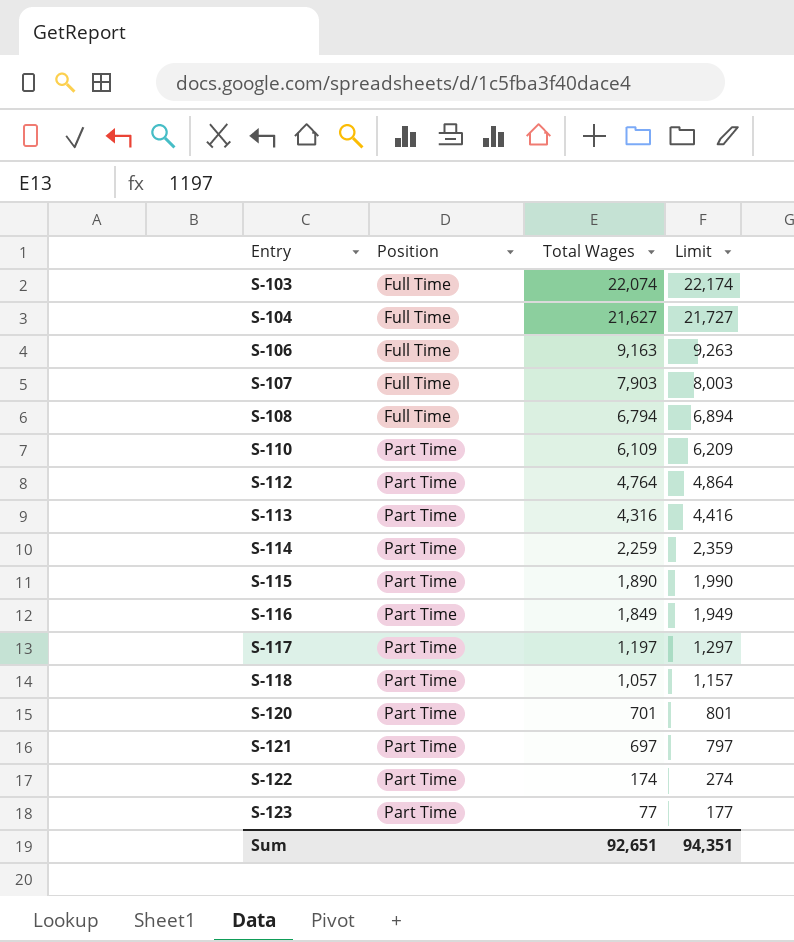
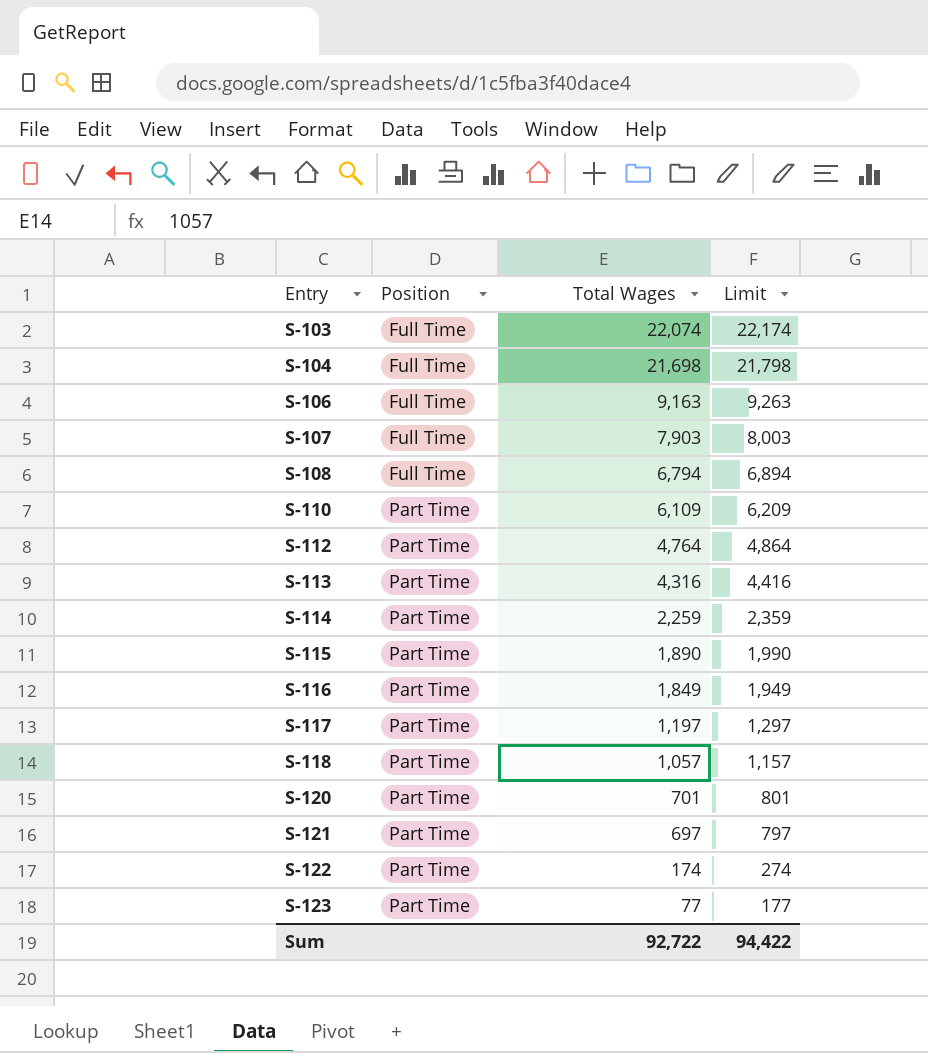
S-104 | Total Wages: 21,627 -> 21,698
S-104 | Limit: 21,727 -> 21,798
Sum | Total Wages: 92,651 -> 92,722
Sum | Limit: 94,351 -> 94,422

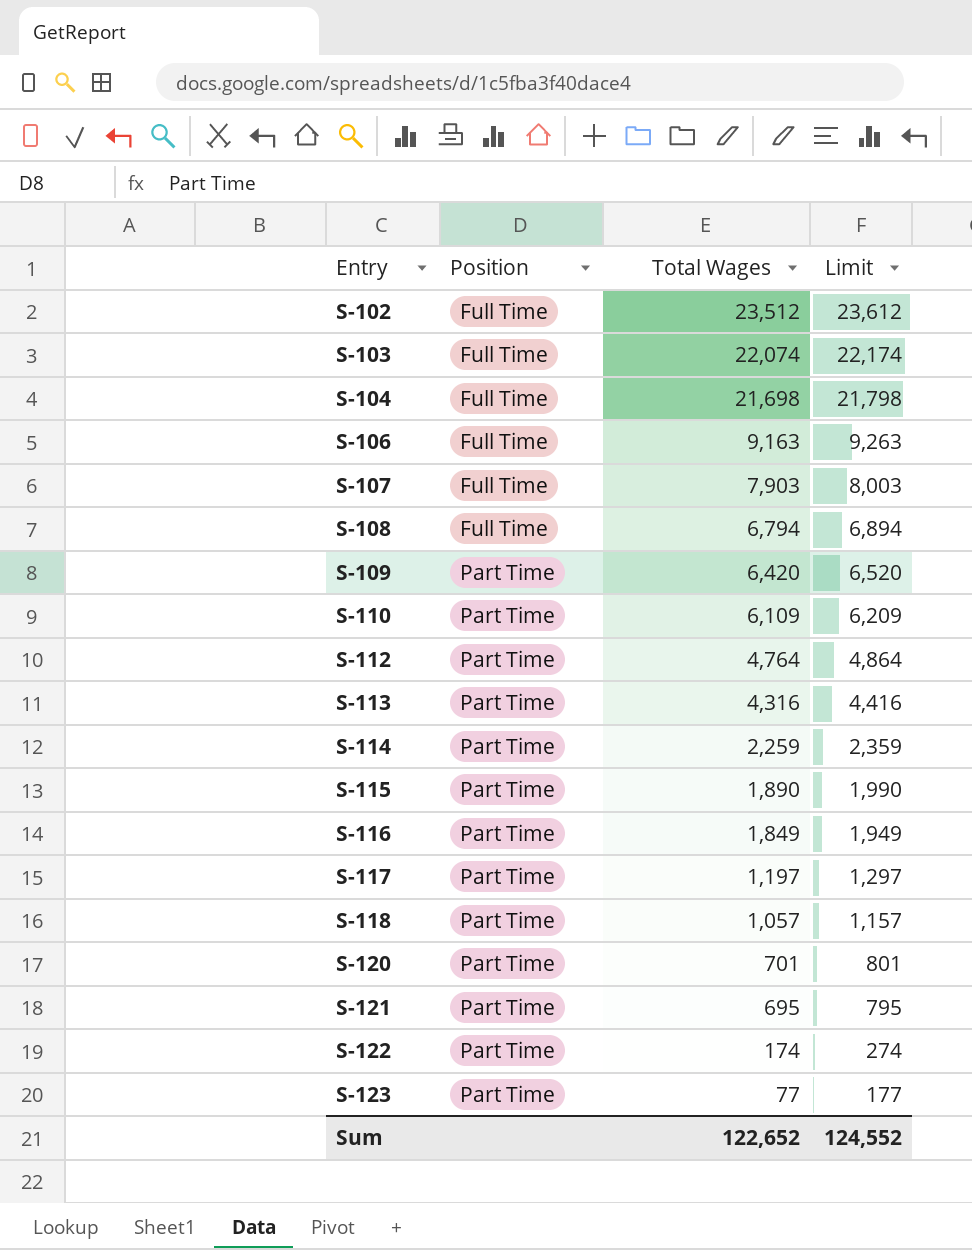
row S-102: none -> Full Time | 23,512 | 23,612
row S-109: none -> Part Time | 6,420 | 6,520
S-121 | Total Wages: 697 -> 695
S-121 | Limit: 797 -> 795
Sum | Total Wages: 92,722 -> 122,652
Sum | Limit: 94,422 -> 124,552

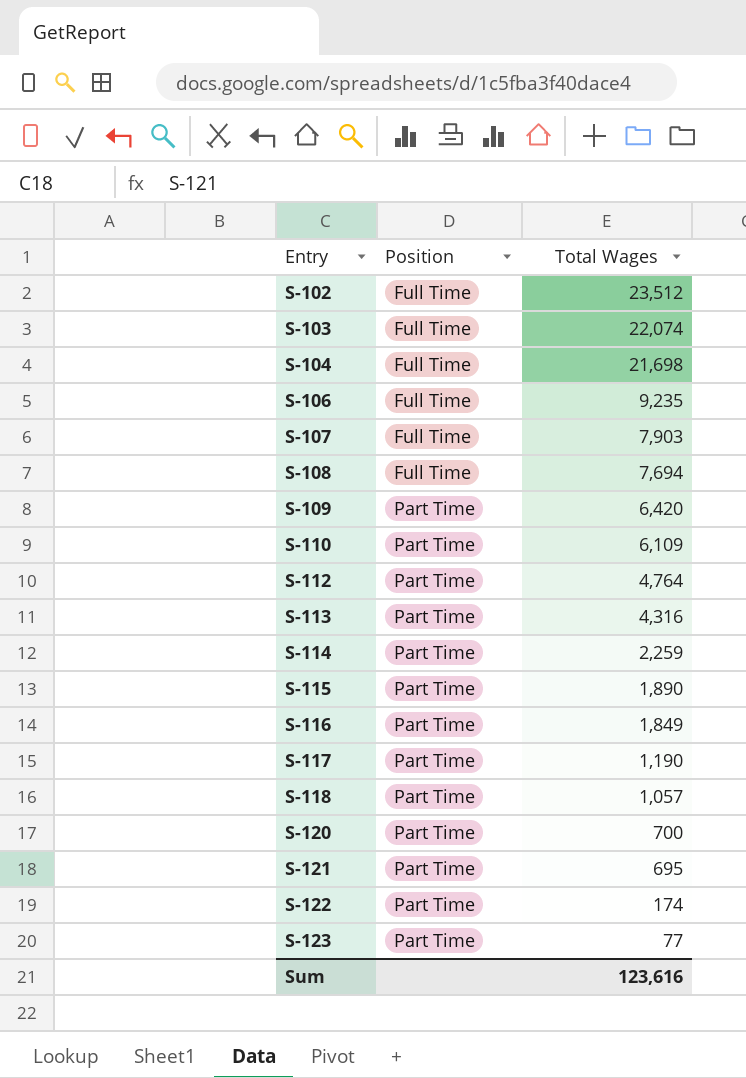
column Limit | formula: [Total Wages] + 100 -> none
S-106 | Total Wages: 9,163 -> 9,235
S-108 | Total Wages: 6,794 -> 7,694
S-117 | Total Wages: 1,197 -> 1,190
S-120 | Total Wages: 701 -> 700
Sum | Total Wages: 122,652 -> 123,616

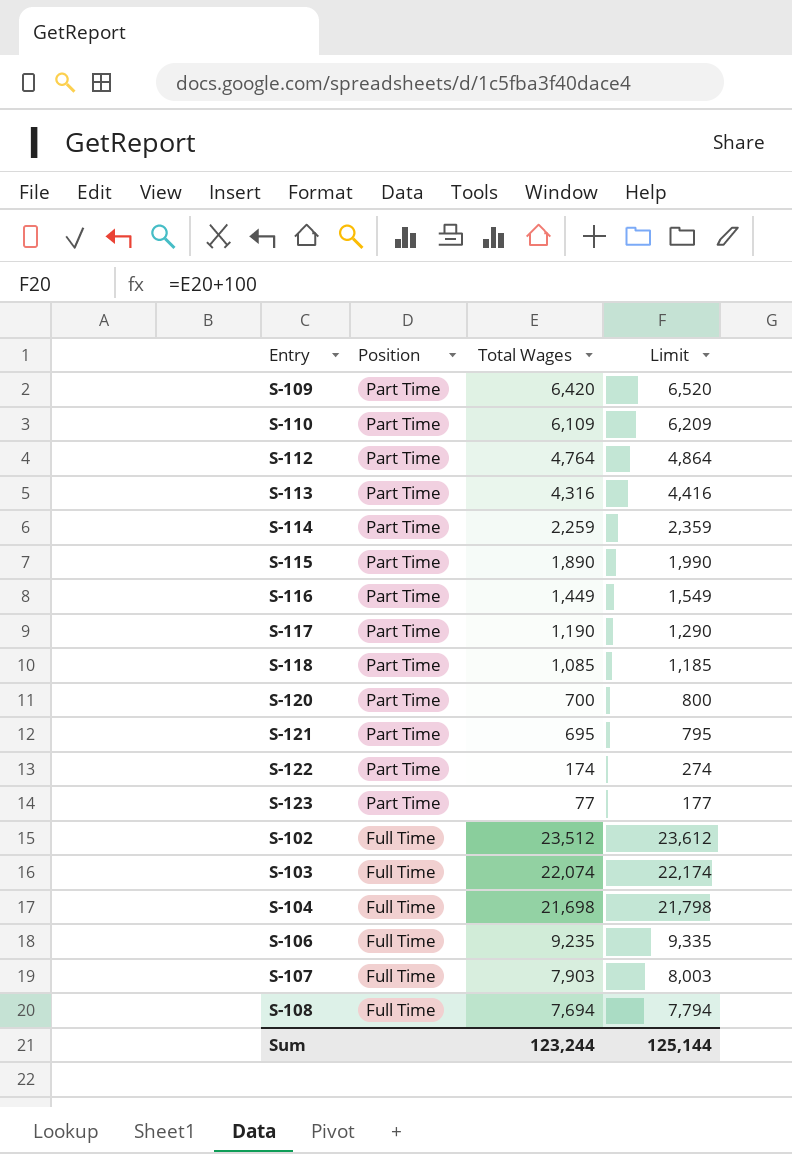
row order: Entry ascending -> Position descending
column Limit | formula: none -> [Total Wages] + 100
S-116 | Total Wages: 1,849 -> 1,449
S-118 | Total Wages: 1,057 -> 1,085
Sum | Total Wages: 123,616 -> 123,244

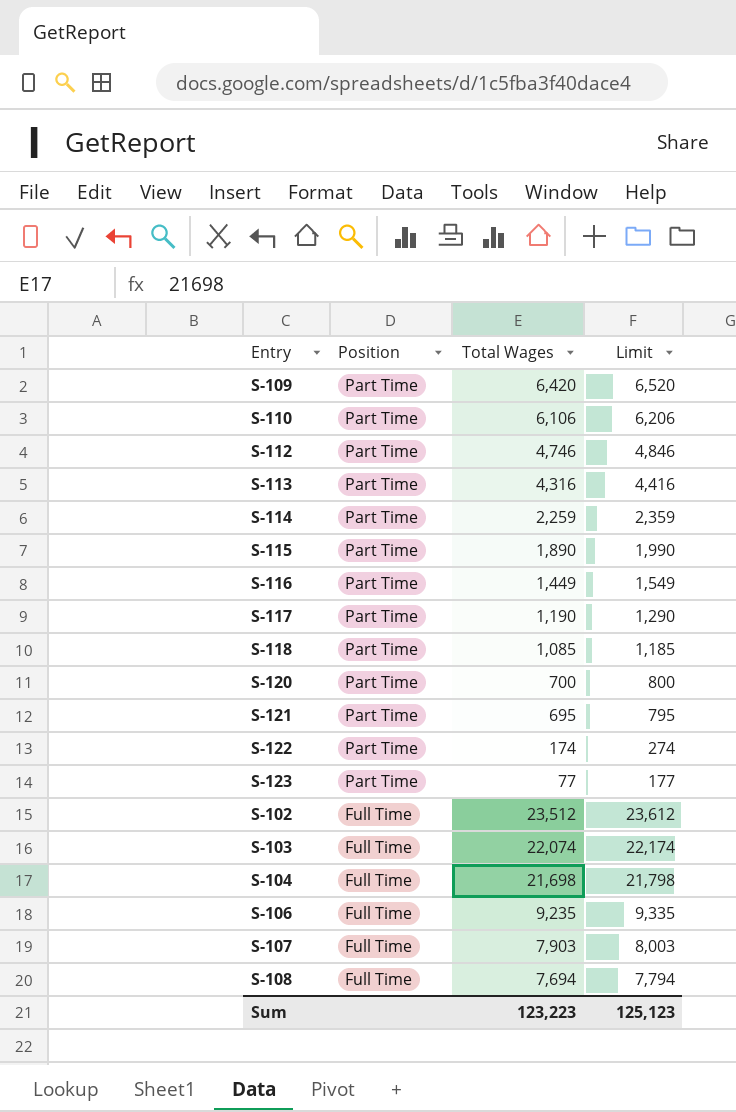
S-110 | Total Wages: 6,109 -> 6,106
S-110 | Limit: 6,209 -> 6,206
S-112 | Total Wages: 4,764 -> 4,746
S-112 | Limit: 4,864 -> 4,846
Sum | Total Wages: 123,244 -> 123,223
Sum | Limit: 125,144 -> 125,123

